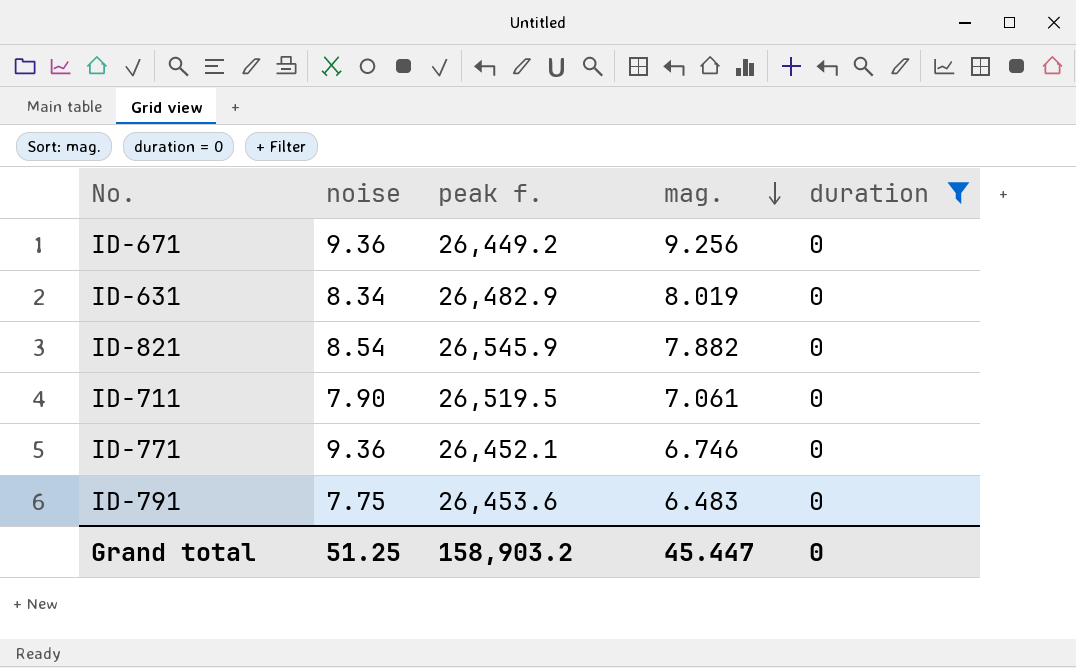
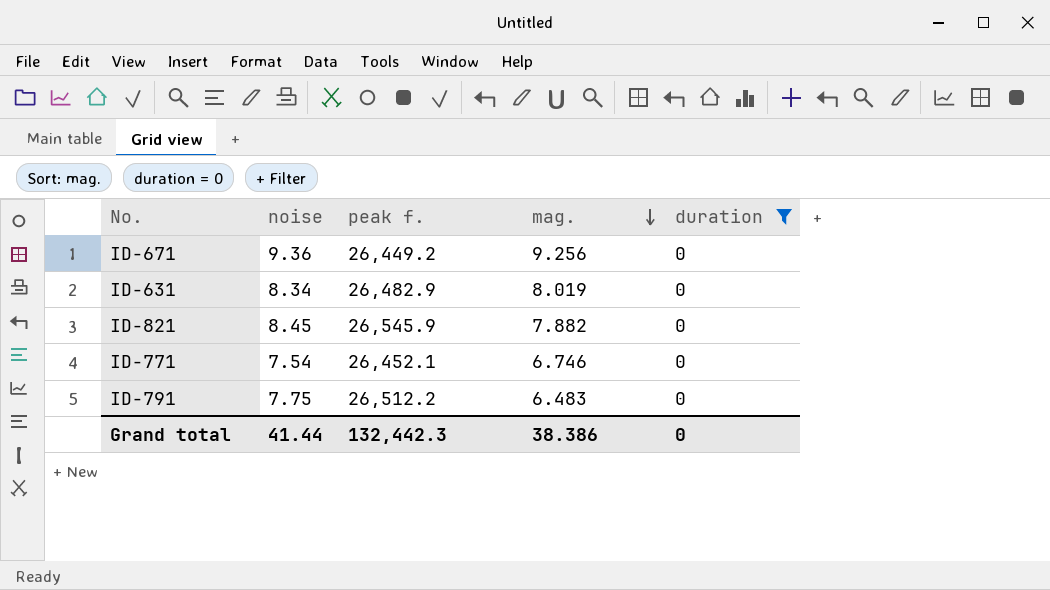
row ID-711: 7.90 | 26,519.5 | 7.061 | 0 -> none
ID-821 | noise: 8.54 -> 8.45
ID-771 | noise: 9.36 -> 7.54
ID-791 | peak f.: 26,453.6 -> 26,512.2
Grand total | noise: 51.25 -> 41.44
Grand total | peak f.: 158,903.2 -> 132,442.3
Grand total | mag.: 45.447 -> 38.386

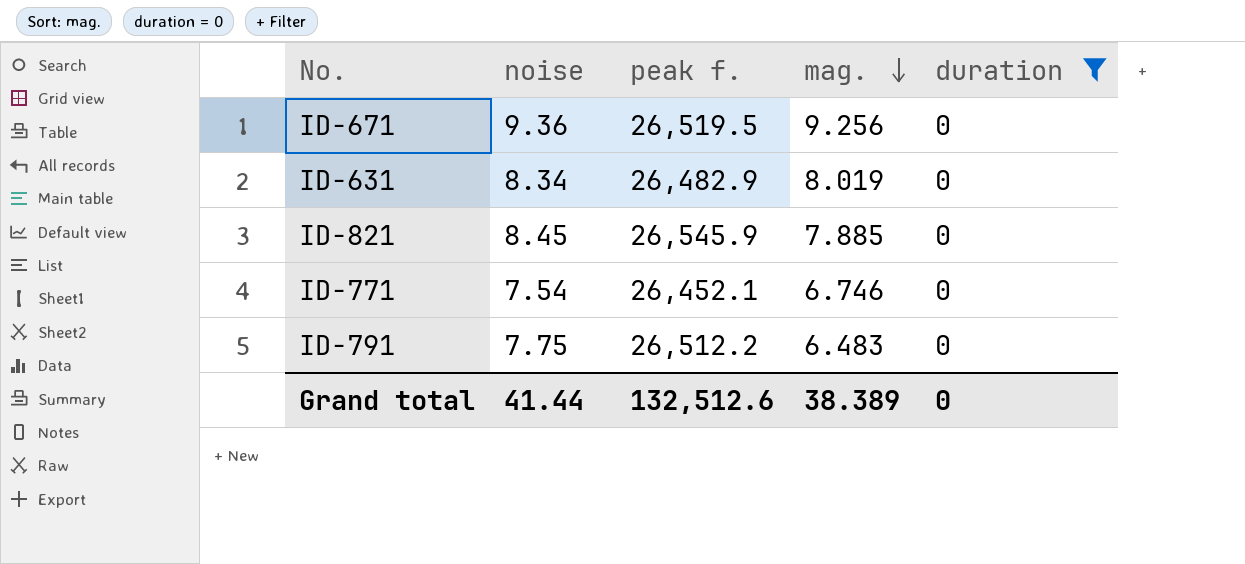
ID-671 | peak f.: 26,449.2 -> 26,519.5
ID-821 | mag.: 7.882 -> 7.885
Grand total | peak f.: 132,442.3 -> 132,512.6
Grand total | mag.: 38.386 -> 38.389

